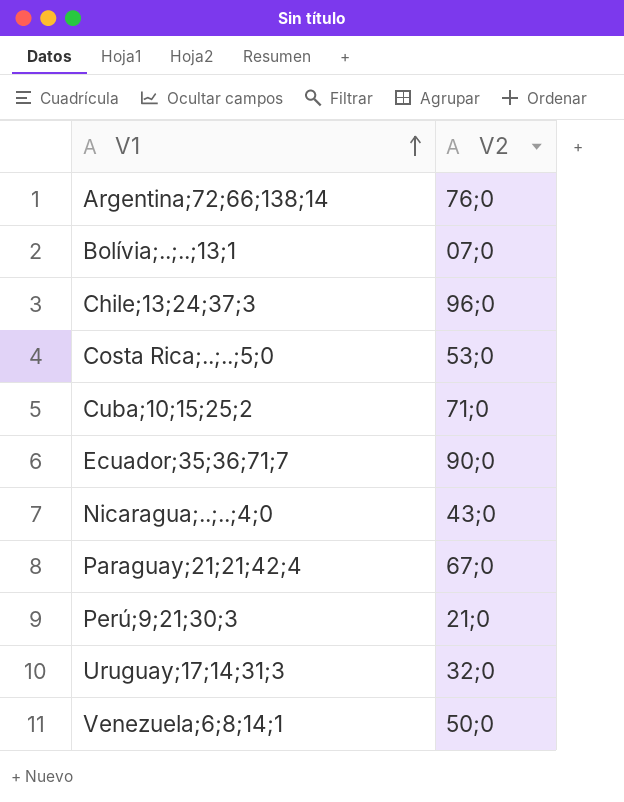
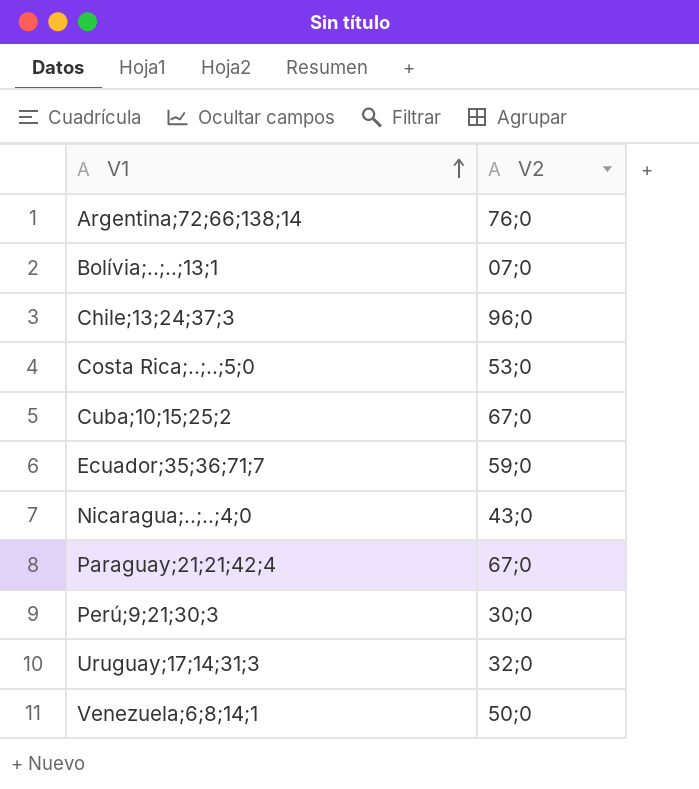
Cuba;10;15;25;2 | V2: 71;0 -> 67;0
Ecuador;35;36;71;7 | V2: 90;0 -> 59;0
Perú;9;21;30;3 | V2: 21;0 -> 30;0

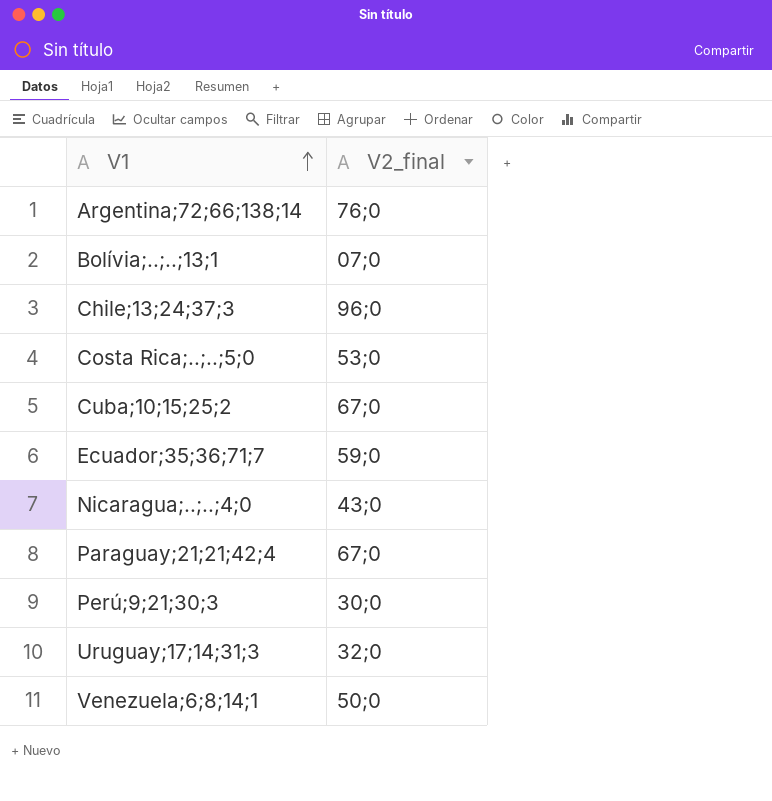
column name: V2 -> V2_final

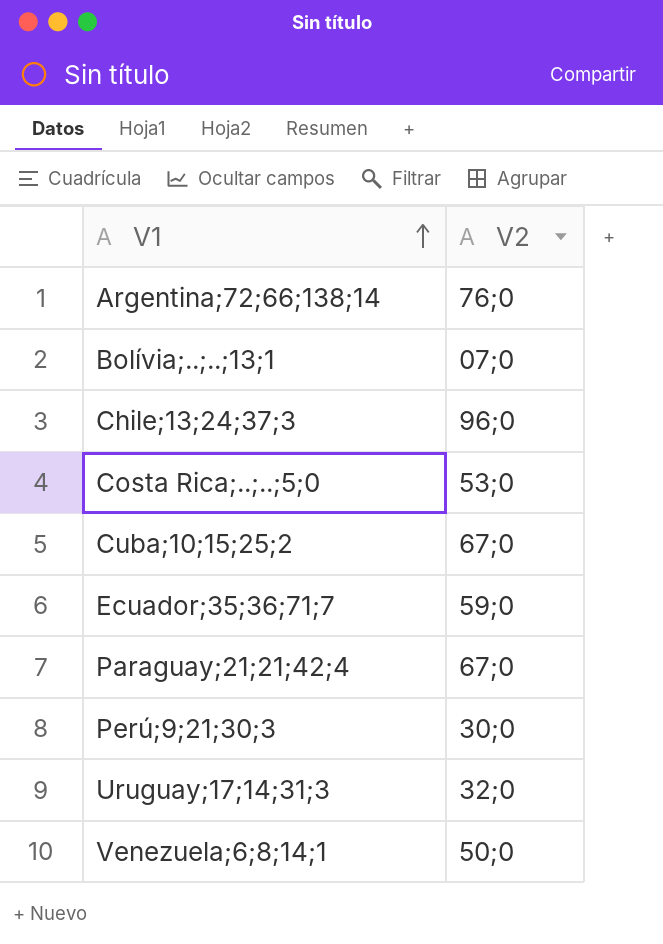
column name: V2_final -> V2
row Nicaragua;..;..;4;0: 43;0 -> none

